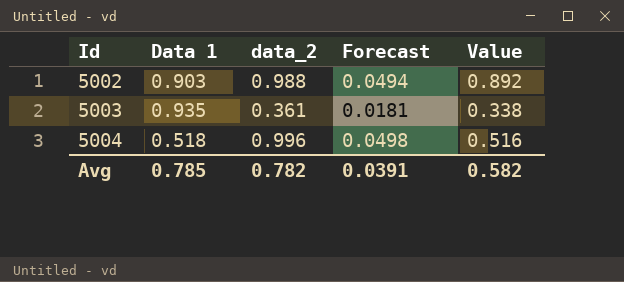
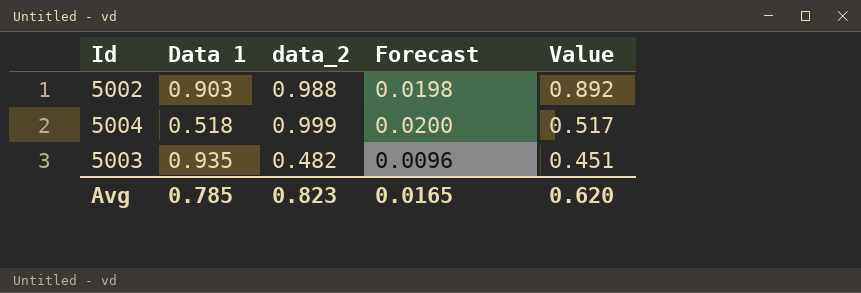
row order: Id ascending -> Value descending
column Forecast | formula: [data_2] * 0.05 -> [data_2] * 0.02
5004 | data_2: 0.996 -> 0.999
5004 | Value: 0.516 -> 0.517
5003 | data_2: 0.361 -> 0.482
5003 | Value: 0.338 -> 0.451
Avg | data_2: 0.782 -> 0.823
Avg | Forecast: 0.0391 -> 0.0165
Avg | Value: 0.582 -> 0.620

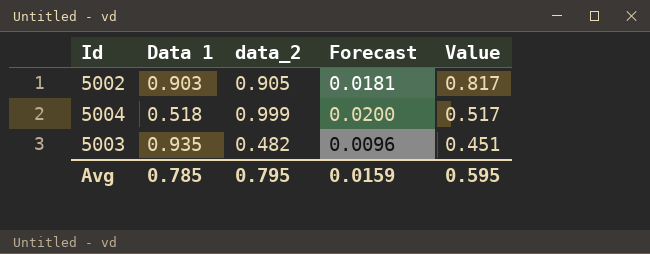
5002 | data_2: 0.988 -> 0.905
5002 | Forecast: 0.0198 -> 0.0181
5002 | Value: 0.892 -> 0.817
Avg | data_2: 0.823 -> 0.795
Avg | Forecast: 0.0165 -> 0.0159
Avg | Value: 0.620 -> 0.595

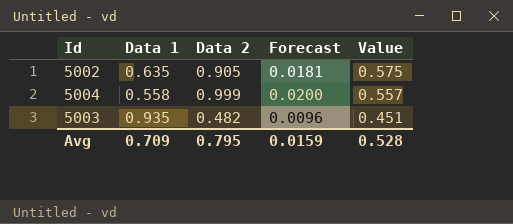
column name: data_2 -> Data 2
5002 | Data 1: 0.903 -> 0.635
5002 | Value: 0.817 -> 0.575
5004 | Data 1: 0.518 -> 0.558
5004 | Value: 0.517 -> 0.557
Avg | Data 1: 0.785 -> 0.709
Avg | Value: 0.595 -> 0.528

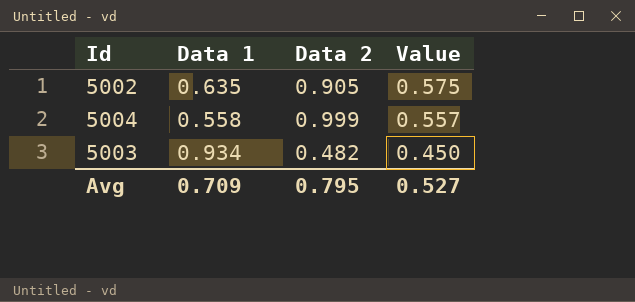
column Forecast | formula: [Data 2] * 0.02 -> none
5003 | Data 1: 0.935 -> 0.934
5003 | Value: 0.451 -> 0.450
Avg | Value: 0.528 -> 0.527

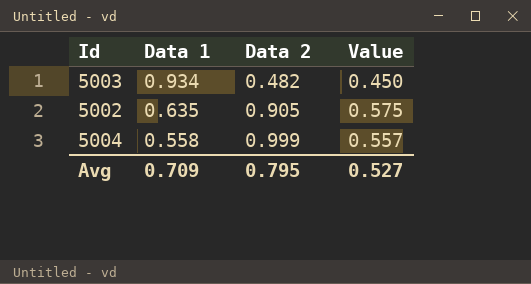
row order: Value descending -> Data 1 descending

